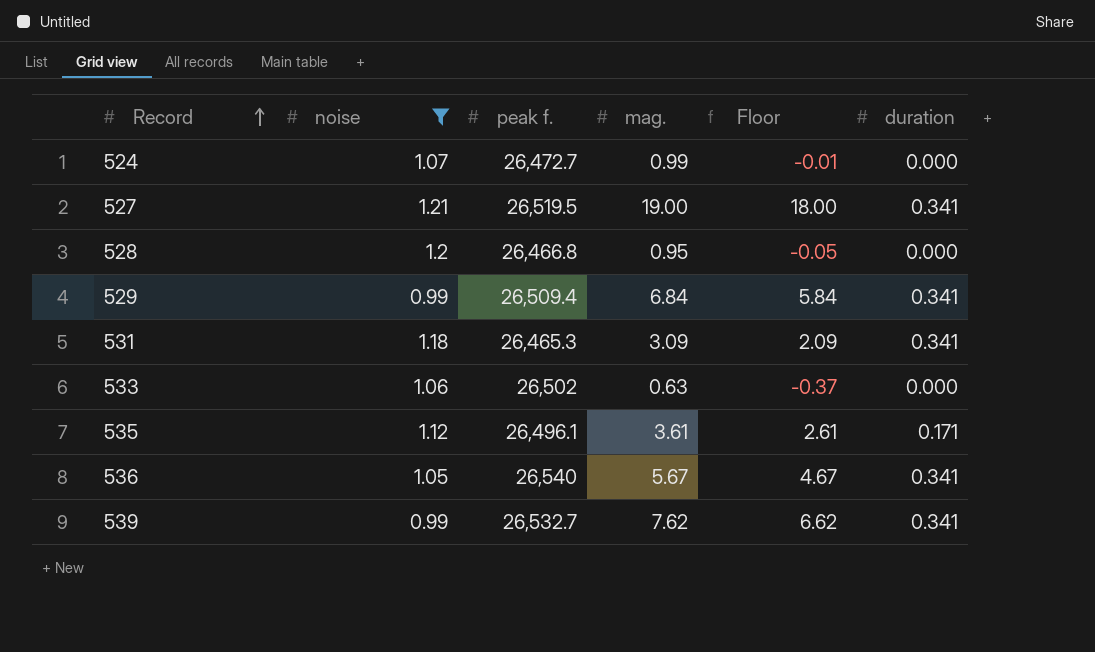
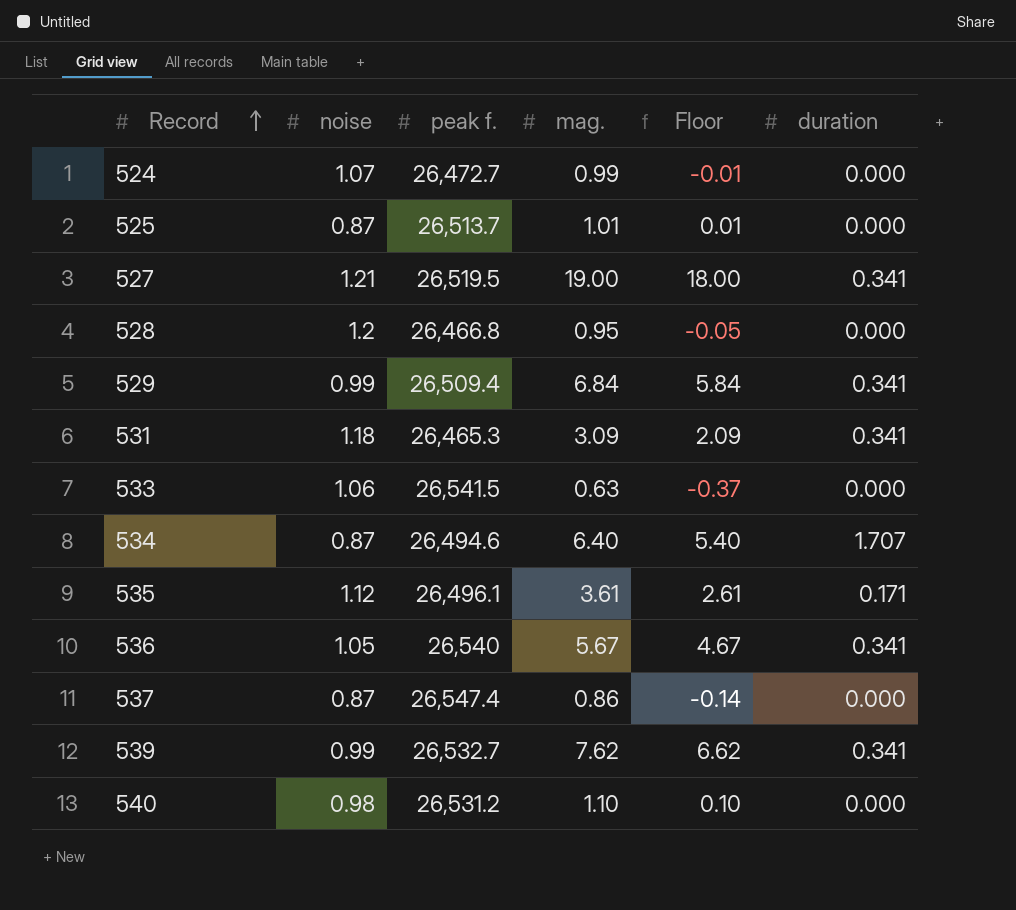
filter: noise >= 0.99 -> none
533 | peak f.: 26,502 -> 26,541.5

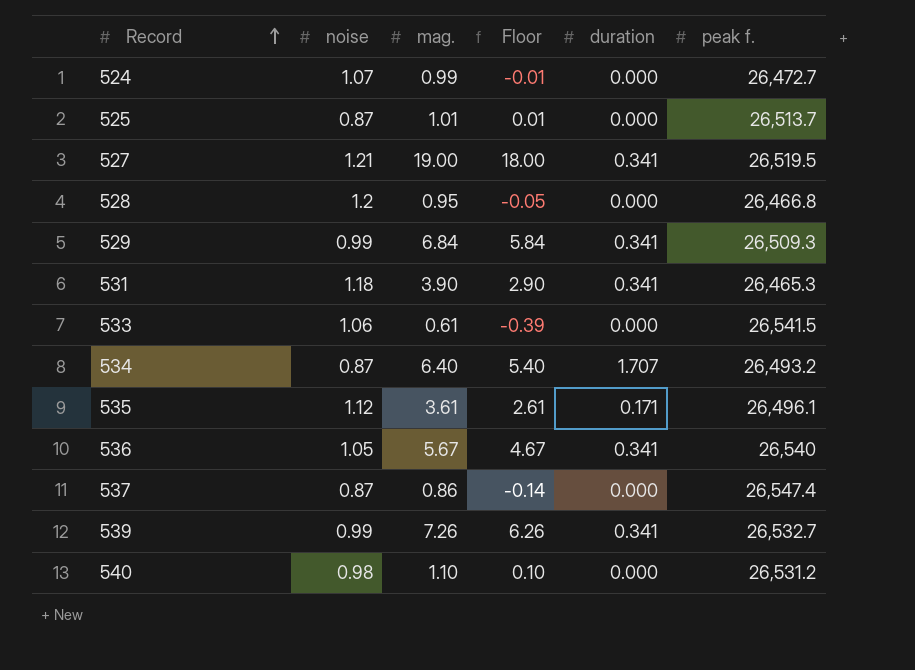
column peak f. | position: 3 -> 6
529 | peak f.: 26,509.4 -> 26,509.3
531 | mag.: 3.09 -> 3.90
531 | Floor: 2.09 -> 2.90
533 | mag.: 0.63 -> 0.61
533 | Floor: -0.37 -> -0.39
534 | peak f.: 26,494.6 -> 26,493.2
539 | mag.: 7.62 -> 7.26
539 | Floor: 6.62 -> 6.26

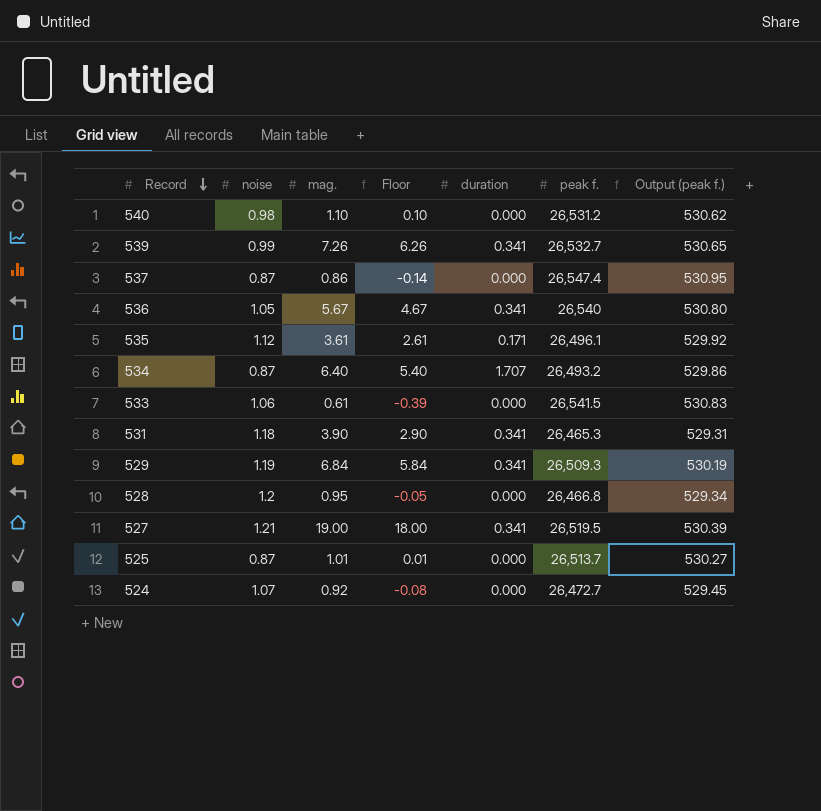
row order: Record ascending -> Record descending
column Output (peak f.) | formula: none -> [peak f.] * 0.02
529 | noise: 0.99 -> 1.19
524 | mag.: 0.99 -> 0.92
524 | Floor: -0.01 -> -0.08

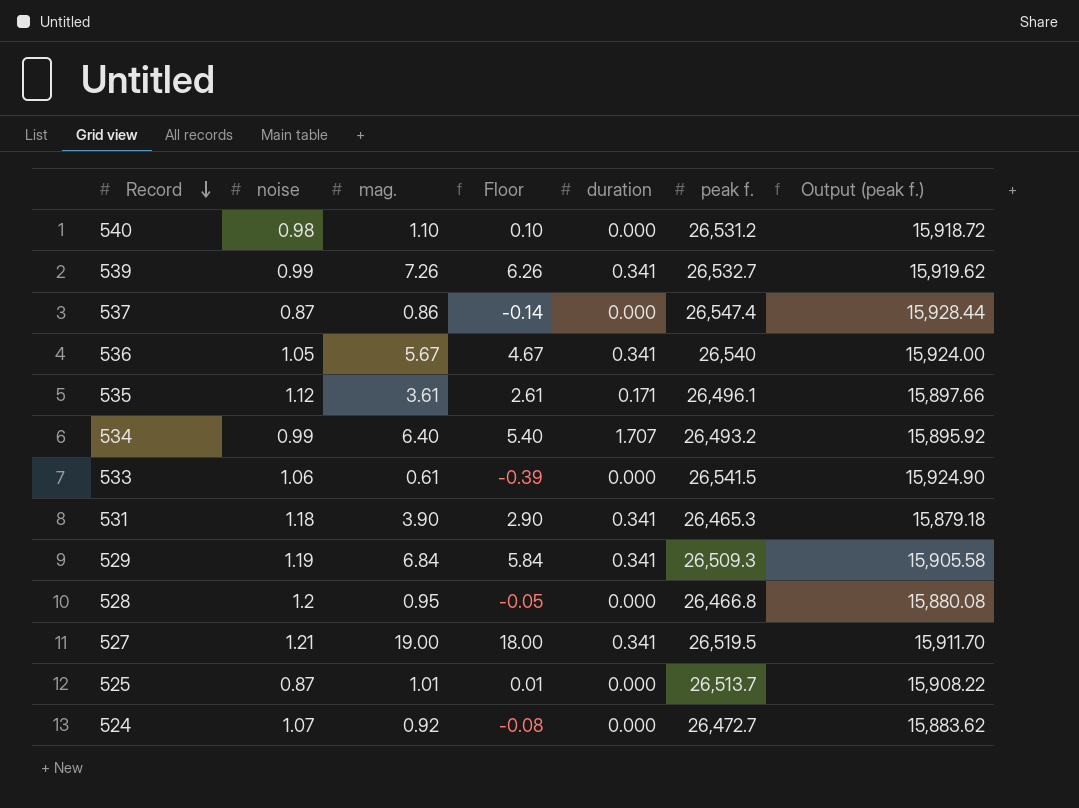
column Output (peak f.) | formula: [peak f.] * 0.02 -> [peak f.] * 0.6
534 | noise: 0.87 -> 0.99

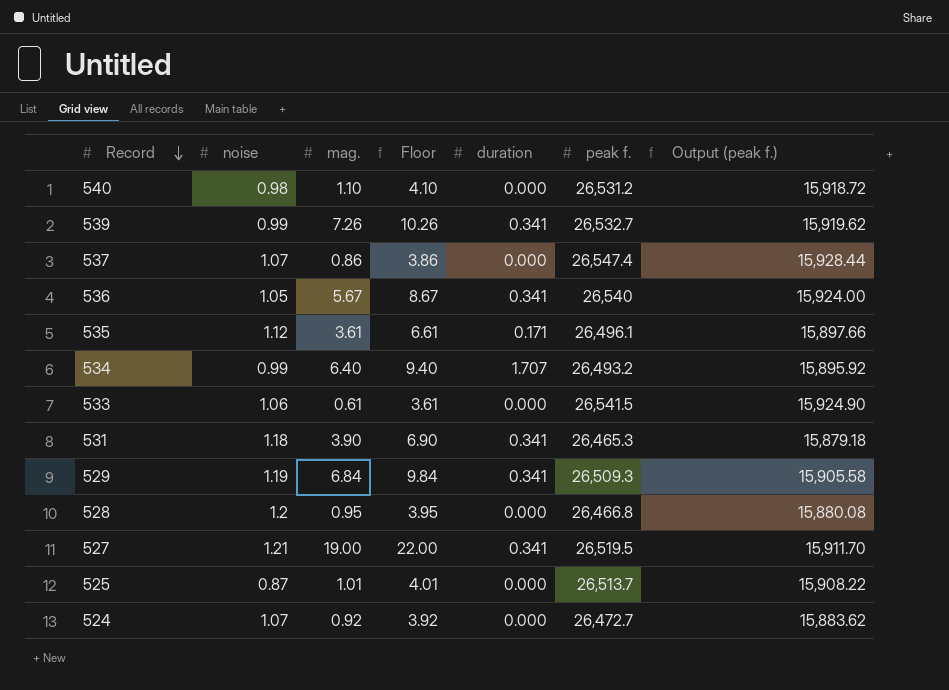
column Floor | formula: [mag.] - 1 -> [mag.] + 3
537 | noise: 0.87 -> 1.07

